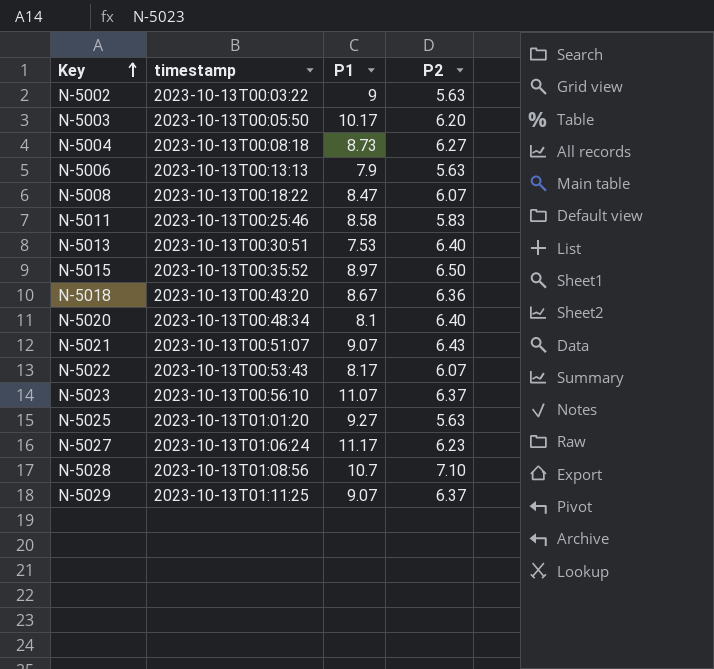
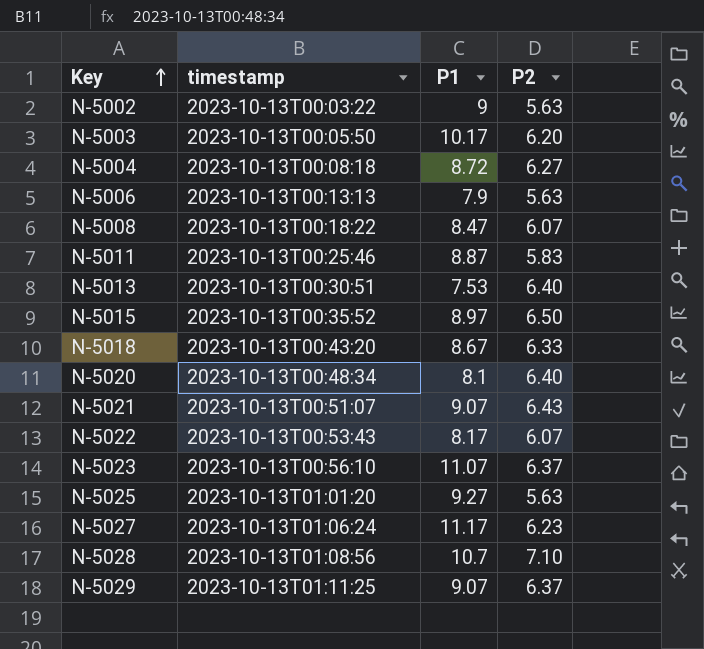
N-5004 | P1: 8.73 -> 8.72
N-5011 | P1: 8.58 -> 8.87
N-5018 | P2: 6.36 -> 6.33

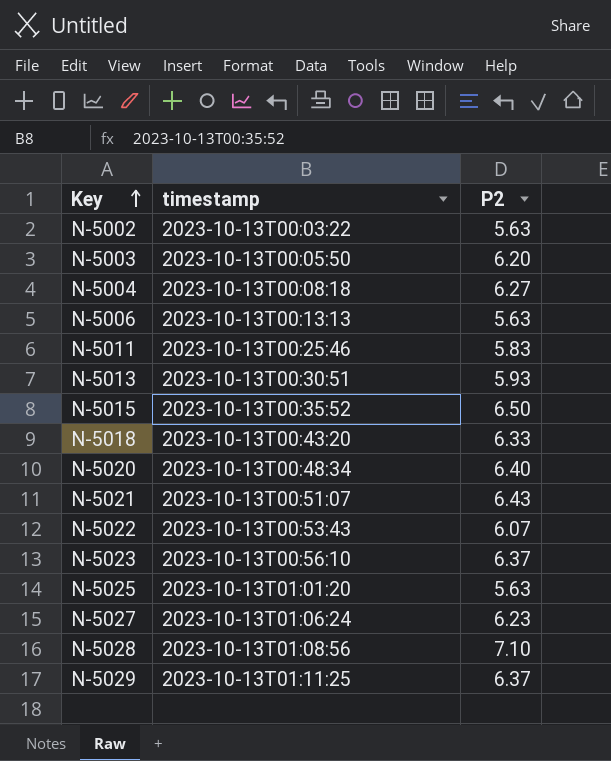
column P1 | position: 3 -> none
row N-5008: 2023-10-13T00:18:22 | 8.47 | 6.07 -> none
N-5013 | P2: 6.40 -> 5.93

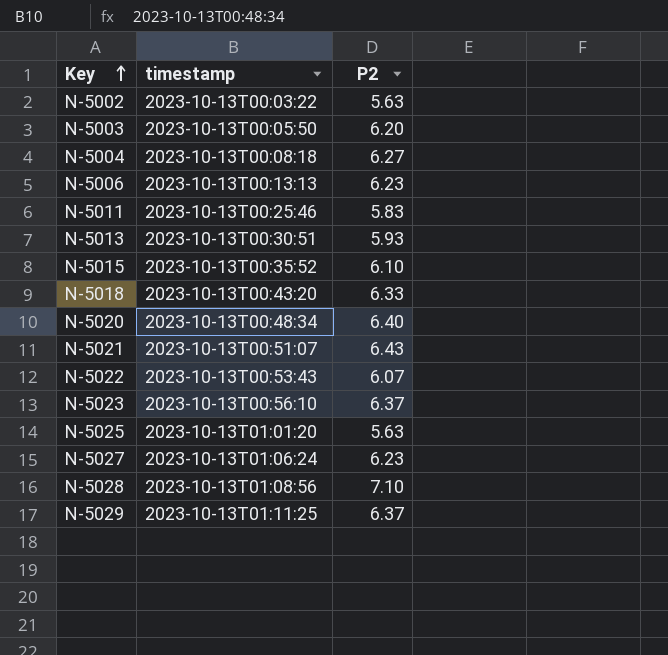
N-5006 | P2: 5.63 -> 6.23
N-5015 | P2: 6.50 -> 6.10

